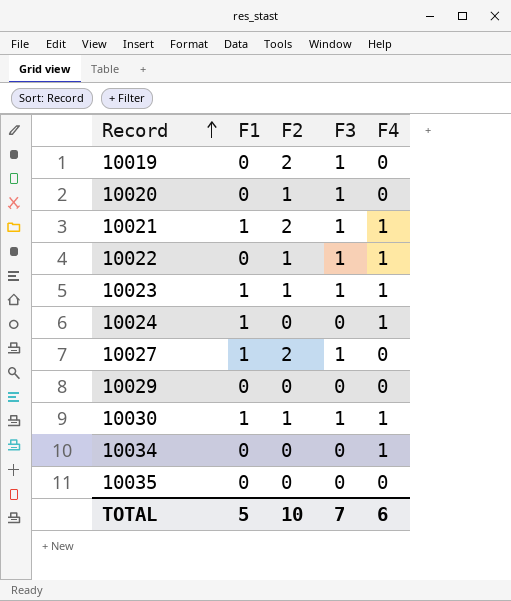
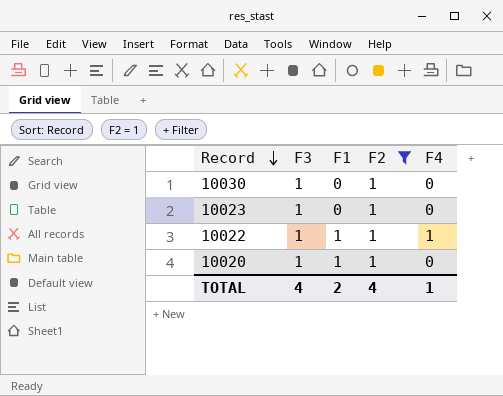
filter: none -> F2 = 1
row order: Record ascending -> Record descending
column F3 | position: 4 -> 2
10030 | F1: 1 -> 0
10030 | F4: 1 -> 0
10023 | F1: 1 -> 0
10023 | F4: 1 -> 0
10022 | F1: 0 -> 1
10020 | F1: 0 -> 1
TOTAL | F3: 7 -> 4
TOTAL | F1: 5 -> 2
TOTAL | F2: 10 -> 4
TOTAL | F4: 6 -> 1

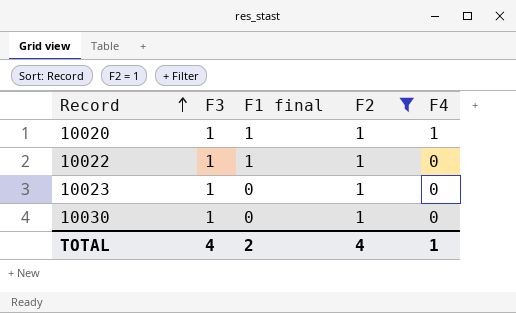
row order: Record descending -> Record ascending
column name: F1 -> F1 final
10020 | F4: 0 -> 1
10022 | F4: 1 -> 0

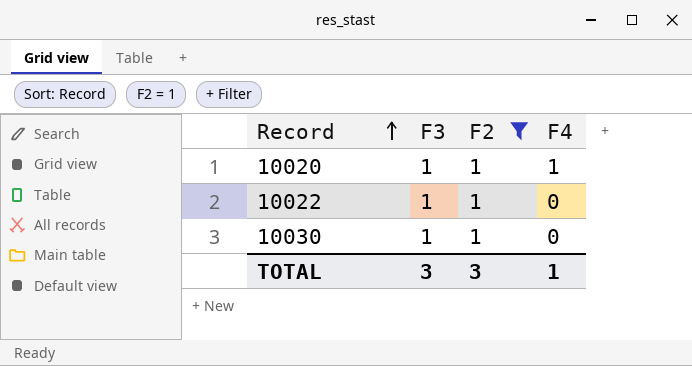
column F1 final | position: 3 -> none
row 10023: 1 | 0 | 1 | 0 -> none
TOTAL | F3: 4 -> 3
TOTAL | F2: 4 -> 3

